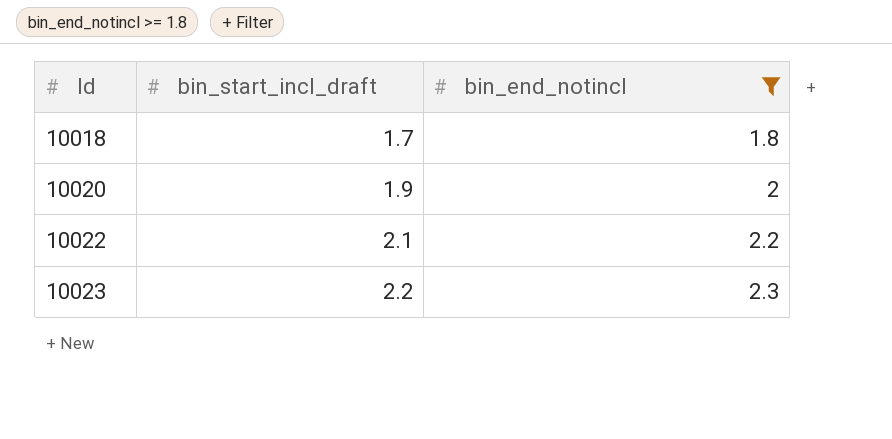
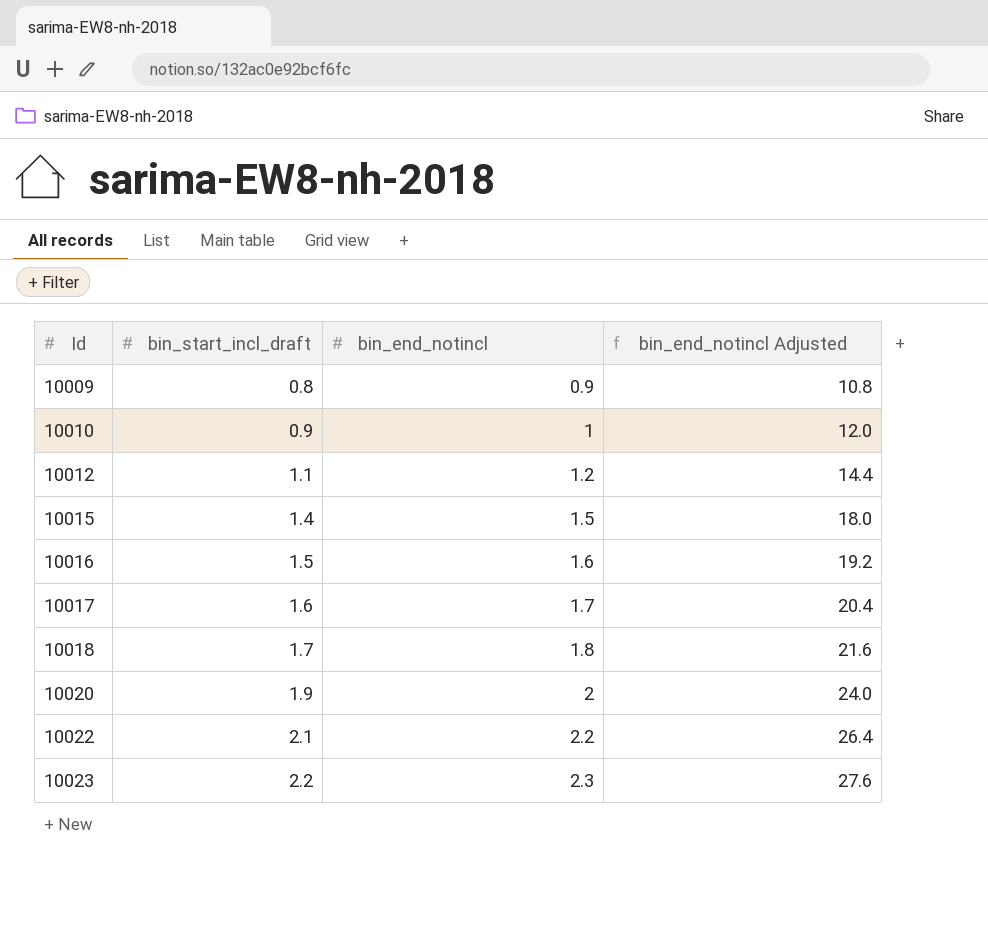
filter: bin_end_notincl >= 1.8 -> none
column bin_end_notincl Adjusted | formula: none -> [bin_end_notincl] * 12

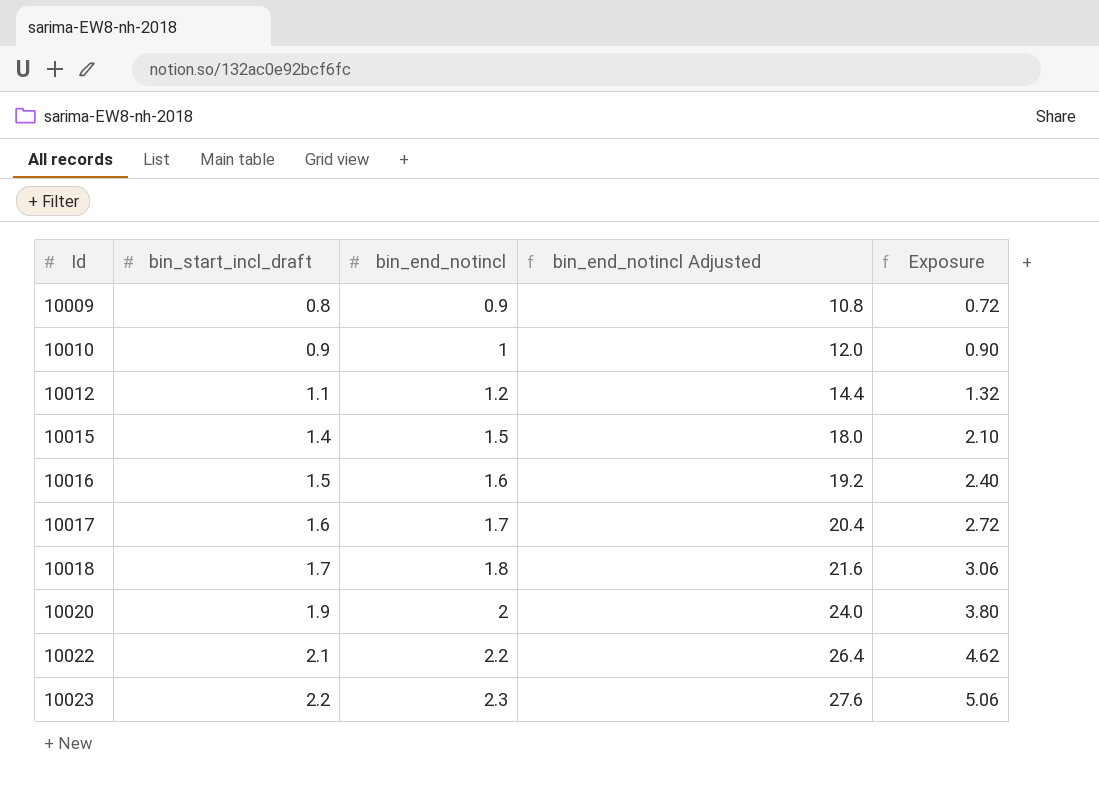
column Exposure | formula: none -> [bin_start_incl_draft] * [bin_end_notincl]

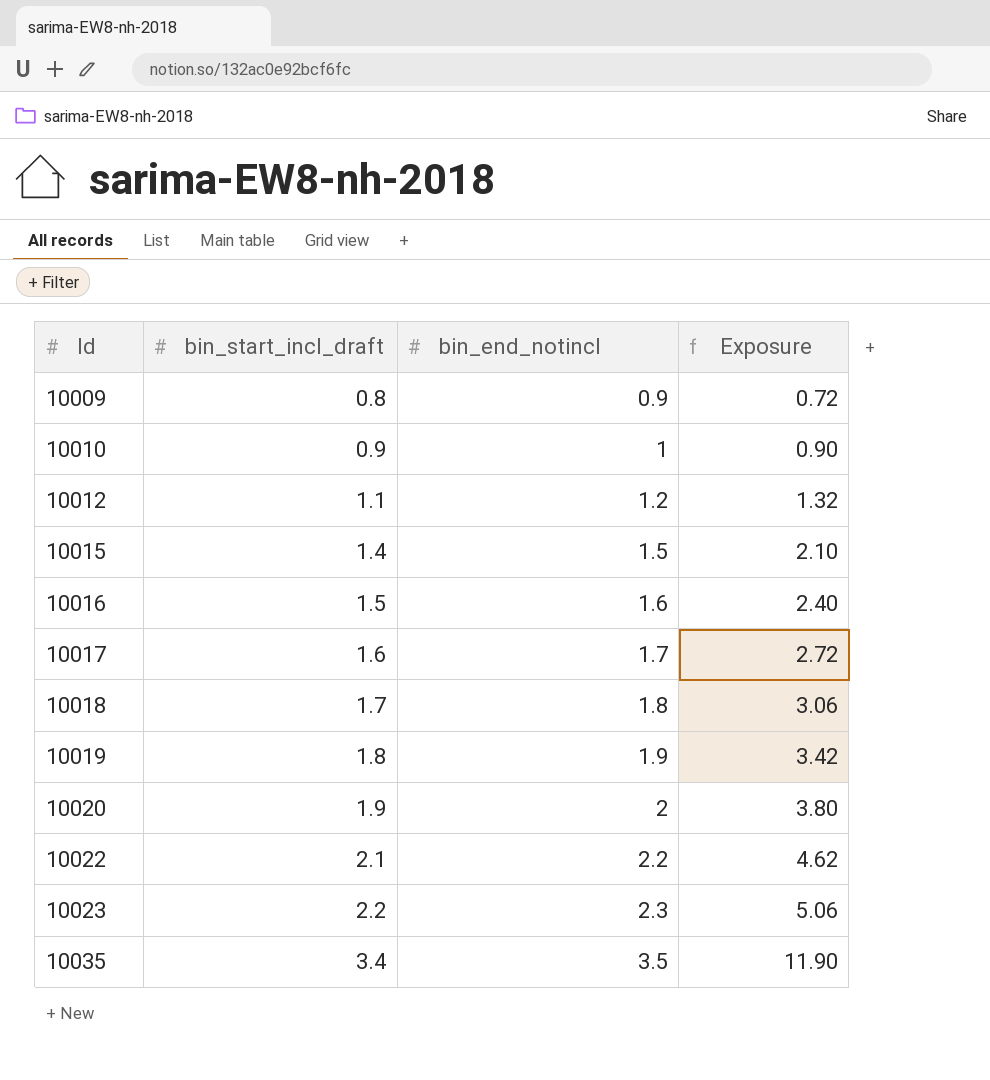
column bin_end_notincl Adjusted | formula: [bin_end_notincl] * 12 -> none
row 10019: none -> 1.8 | 1.9 | 3.42
row 10035: none -> 3.4 | 3.5 | 11.90

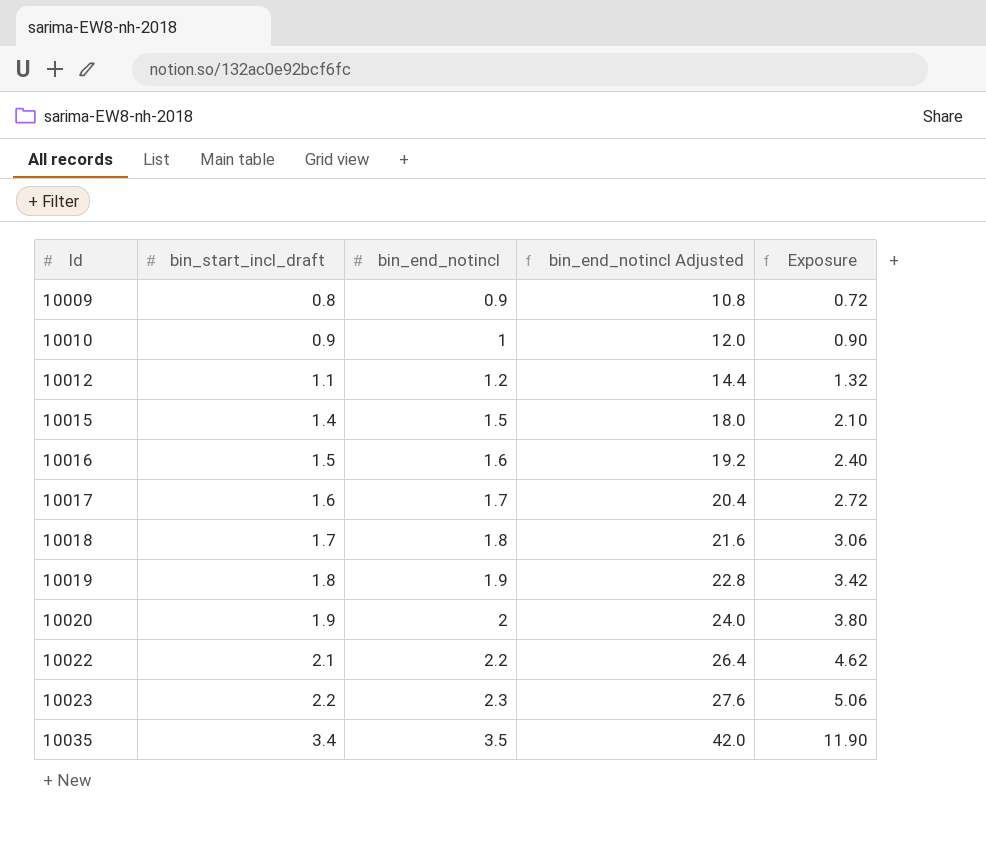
column bin_end_notincl Adjusted | formula: none -> [bin_end_notincl] * 12

